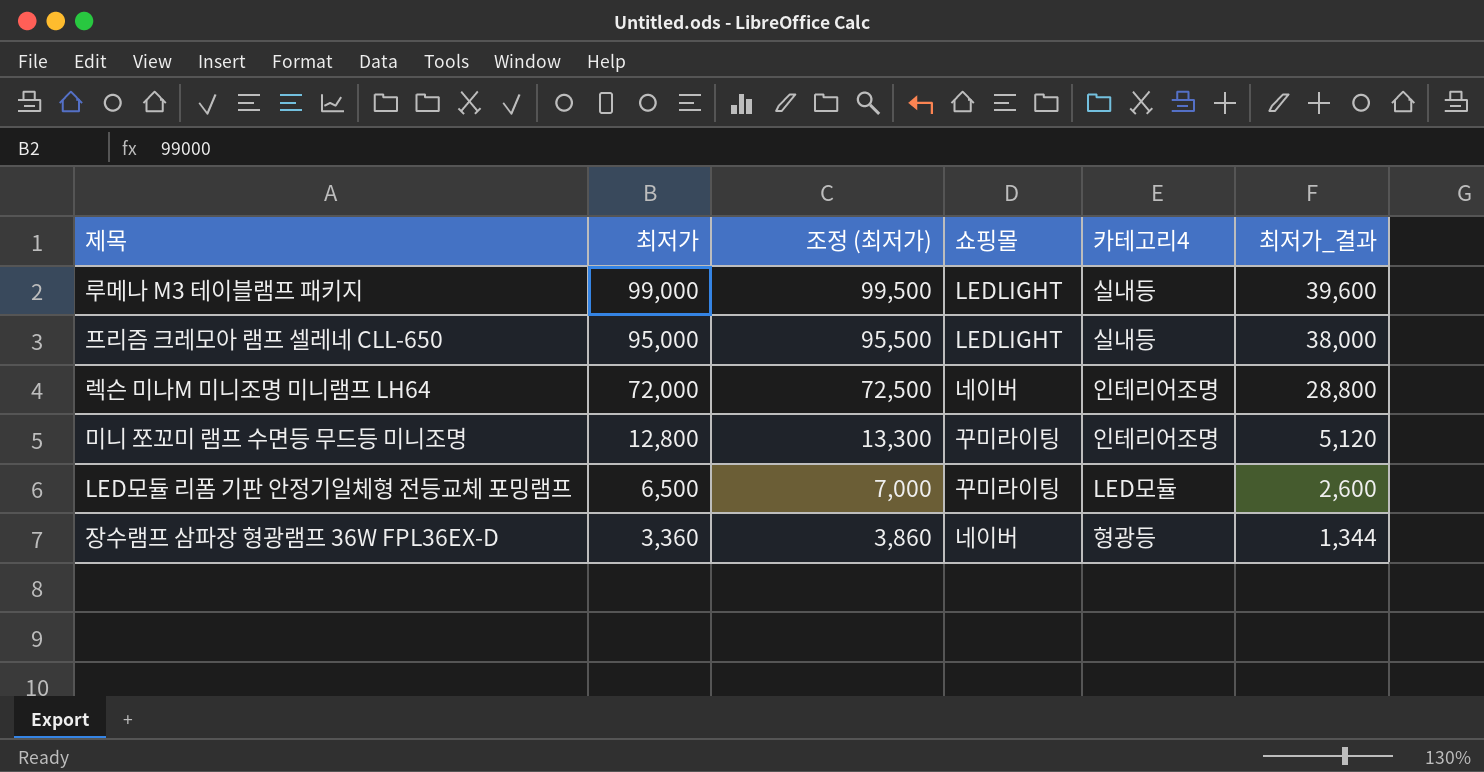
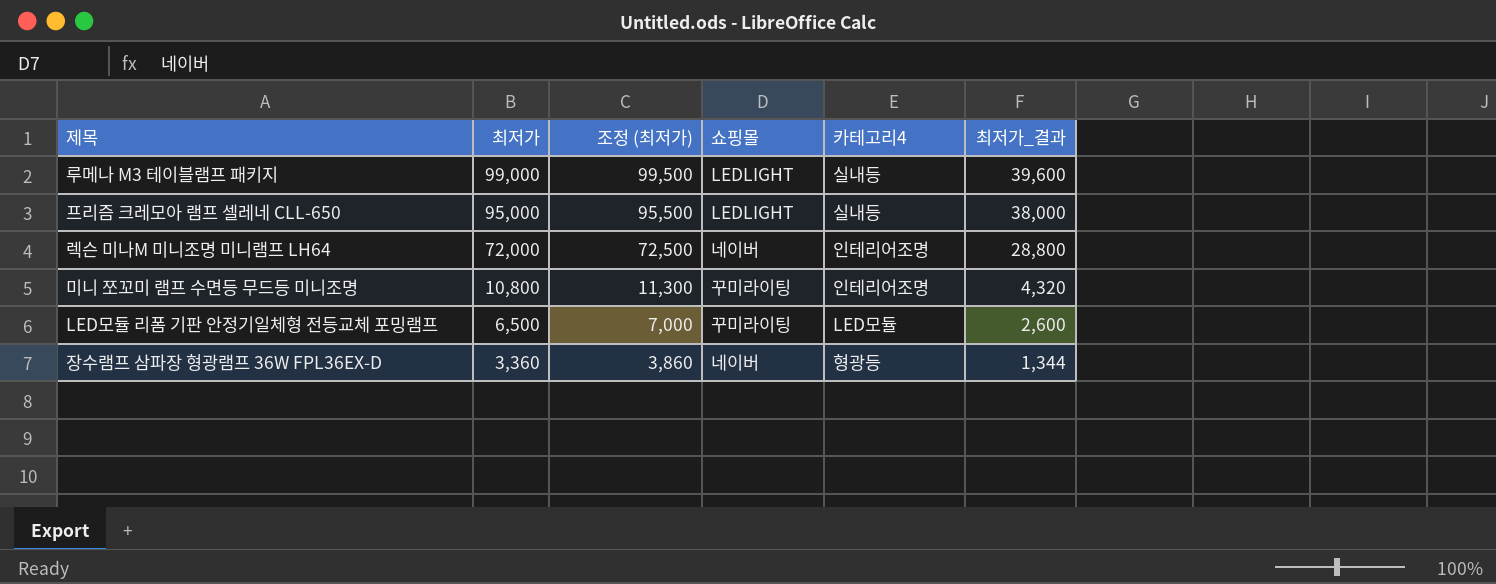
미니 쪼꼬미 램프 수면등 무드등 미니조명 | 최저가: 12,800 -> 10,800
미니 쪼꼬미 램프 수면등 무드등 미니조명 | 조정 (최저가): 13,300 -> 11,300
미니 쪼꼬미 램프 수면등 무드등 미니조명 | 최저가_결과: 5,120 -> 4,320

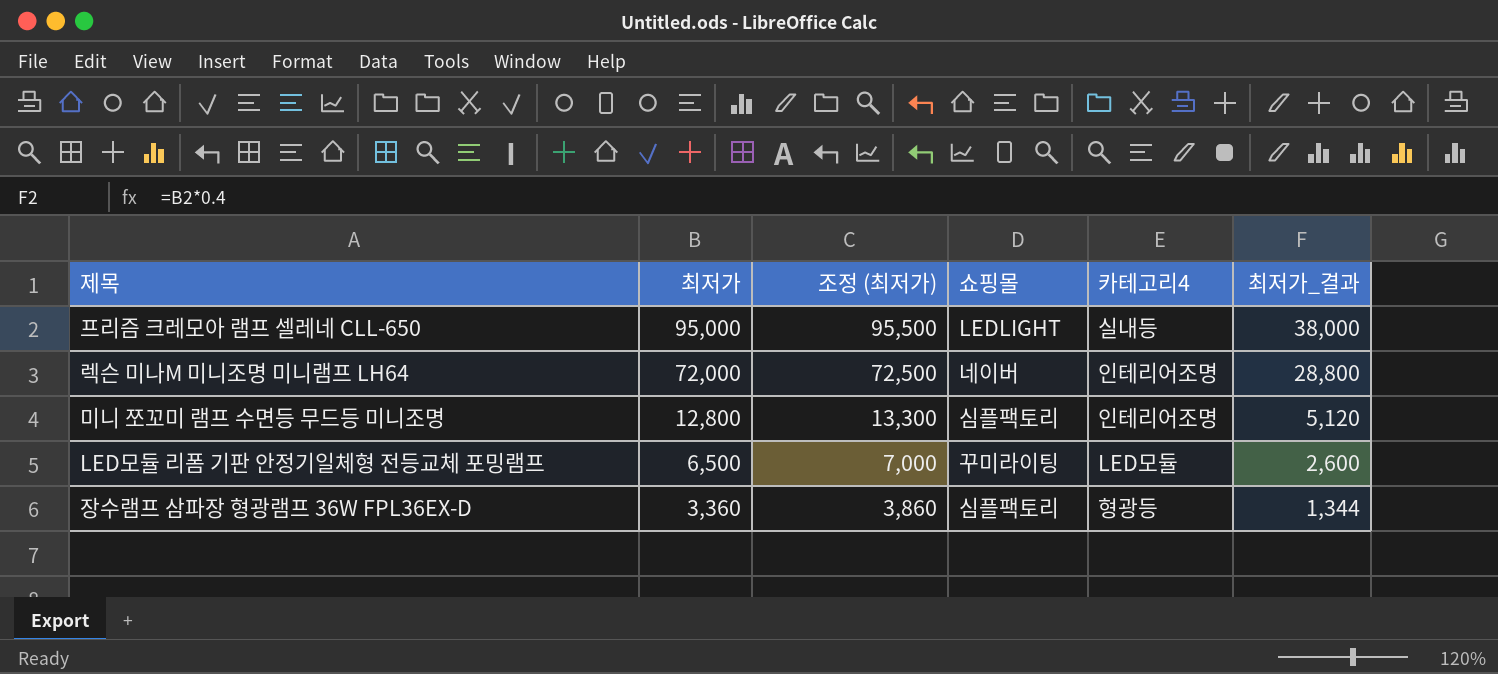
row 루메나 M3 테이블램프 패키지: 99,000 | 99,500 | LEDLIGHT | 실내등 | 39,600 -> none
미니 쪼꼬미 램프 수면등 무드등 미니조명 | 최저가: 10,800 -> 12,800
미니 쪼꼬미 램프 수면등 무드등 미니조명 | 조정 (최저가): 11,300 -> 13,300
미니 쪼꼬미 램프 수면등 무드등 미니조명 | 쇼핑몰: 꾸미라이팅 -> 심플팩토리
미니 쪼꼬미 램프 수면등 무드등 미니조명 | 최저가_결과: 4,320 -> 5,120
장수램프 삼파장 형광램프 36W FPL36EX-D | 쇼핑몰: 네이버 -> 심플팩토리

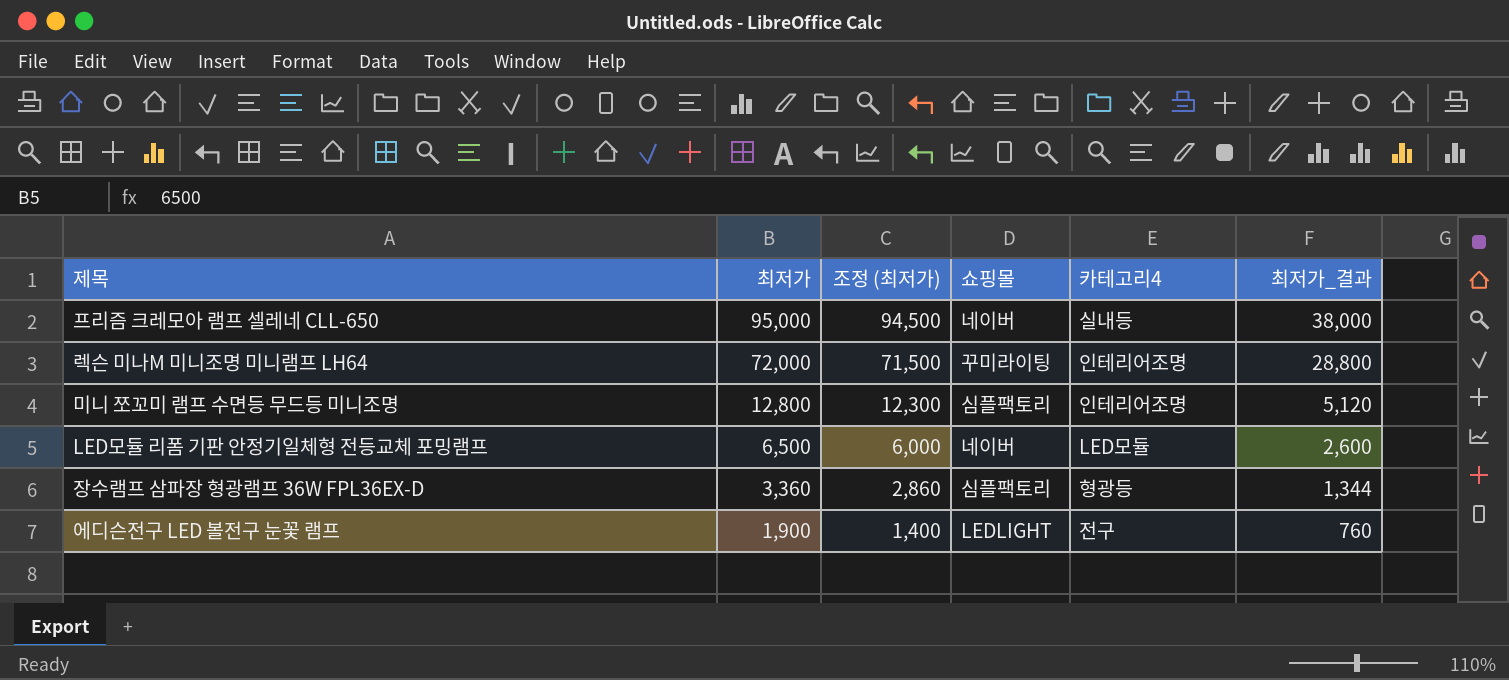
column 조정 (최저가) | formula: [최저가] + 500 -> [최저가] - 500
프리즘 크레모아 램프 셀레네 CLL-650 | 쇼핑몰: LEDLIGHT -> 네이버
렉슨 미나M 미니조명 미니램프 LH64 | 쇼핑몰: 네이버 -> 꾸미라이팅
LED모듈 리폼 기판 안정기일체형 전등교체 포밍램프 | 쇼핑몰: 꾸미라이팅 -> 네이버
row 에디슨전구 LED 볼전구 눈꽃 램프: none -> 1,900 | 1,400 | LEDLIGHT | 전구 | 760

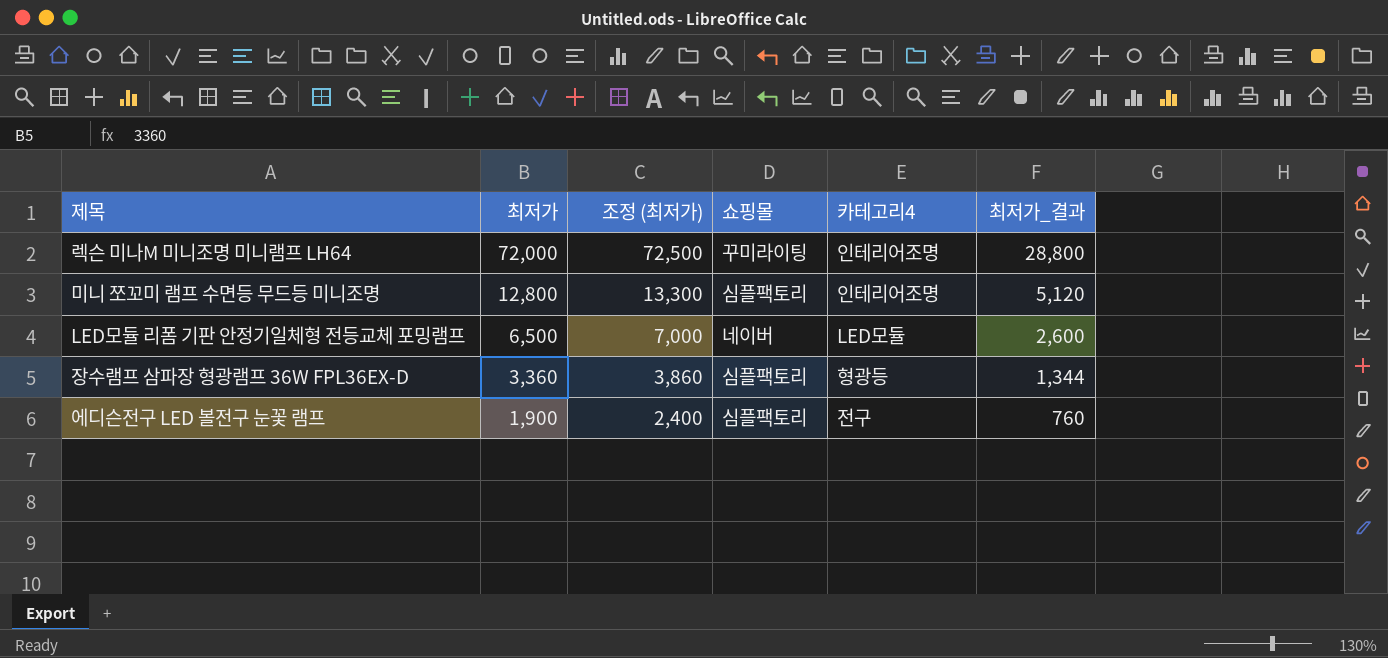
column 조정 (최저가) | formula: [최저가] - 500 -> [최저가] + 500
row 프리즘 크레모아 램프 셀레네 CLL-650: 95,000 | 94,500 | 네이버 | 실내등 | 38,000 -> none
에디슨전구 LED 볼전구 눈꽃 램프 | 쇼핑몰: LEDLIGHT -> 심플팩토리

